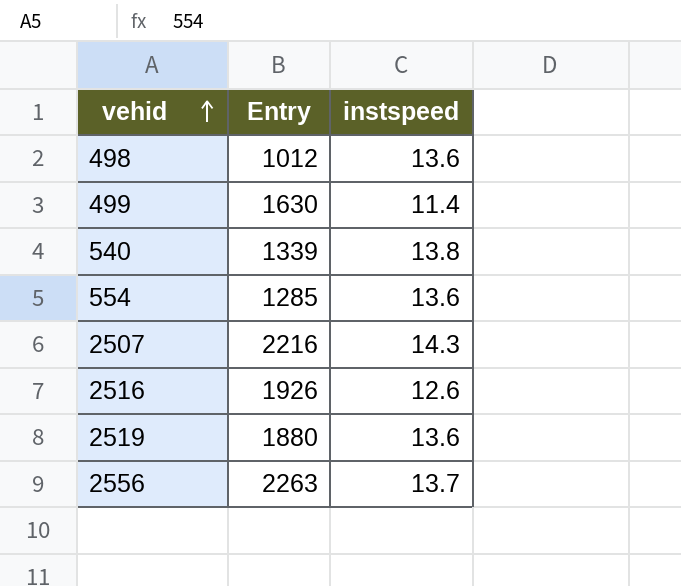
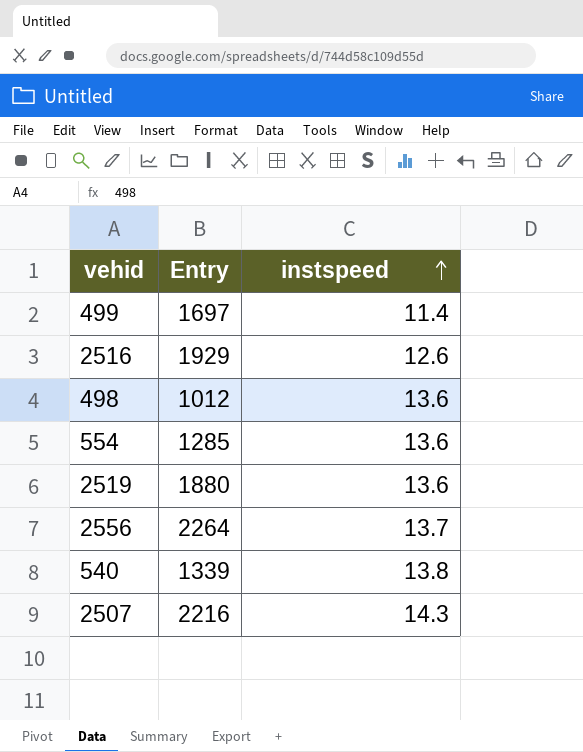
row order: vehid ascending -> instspeed ascending
499 | Entry: 1630 -> 1697
2516 | Entry: 1926 -> 1929
2556 | Entry: 2263 -> 2264

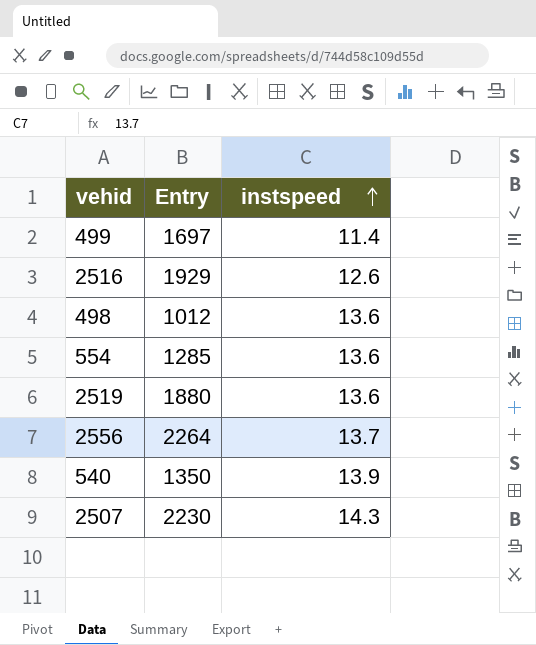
540 | Entry: 1339 -> 1350
540 | instspeed: 13.8 -> 13.9
2507 | Entry: 2216 -> 2230

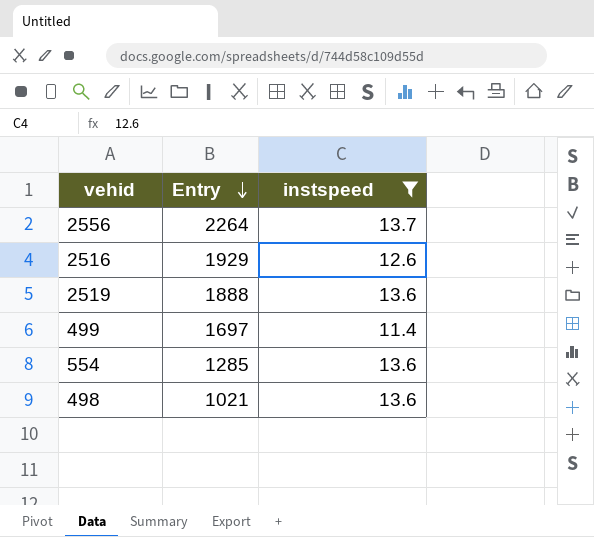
filter: none -> instspeed <= 13.7
row order: instspeed ascending -> Entry descending
2519 | Entry: 1880 -> 1888
498 | Entry: 1012 -> 1021

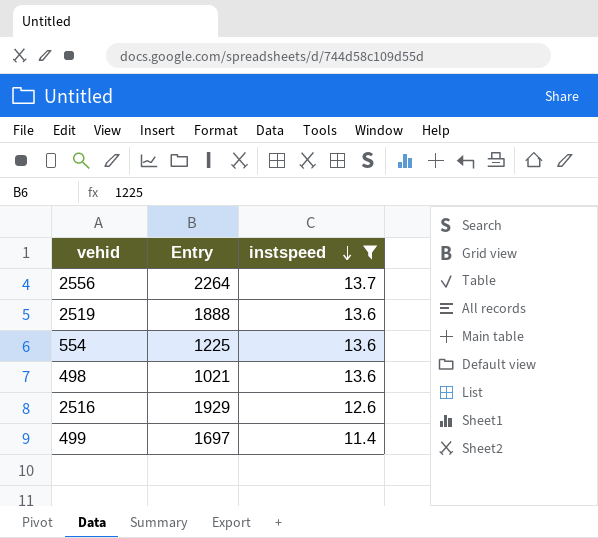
row order: Entry descending -> instspeed descending
554 | Entry: 1285 -> 1225

